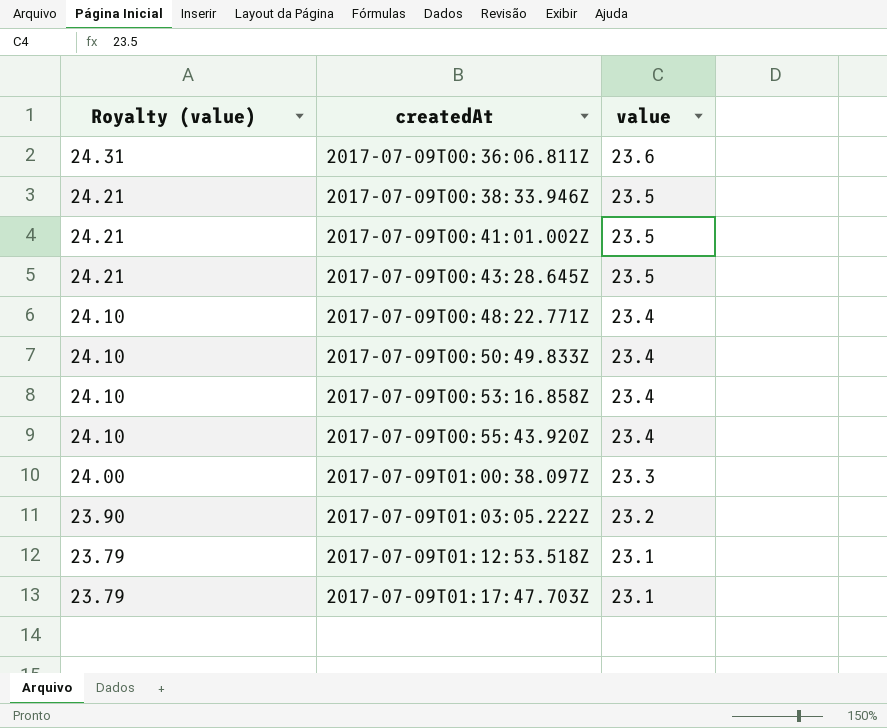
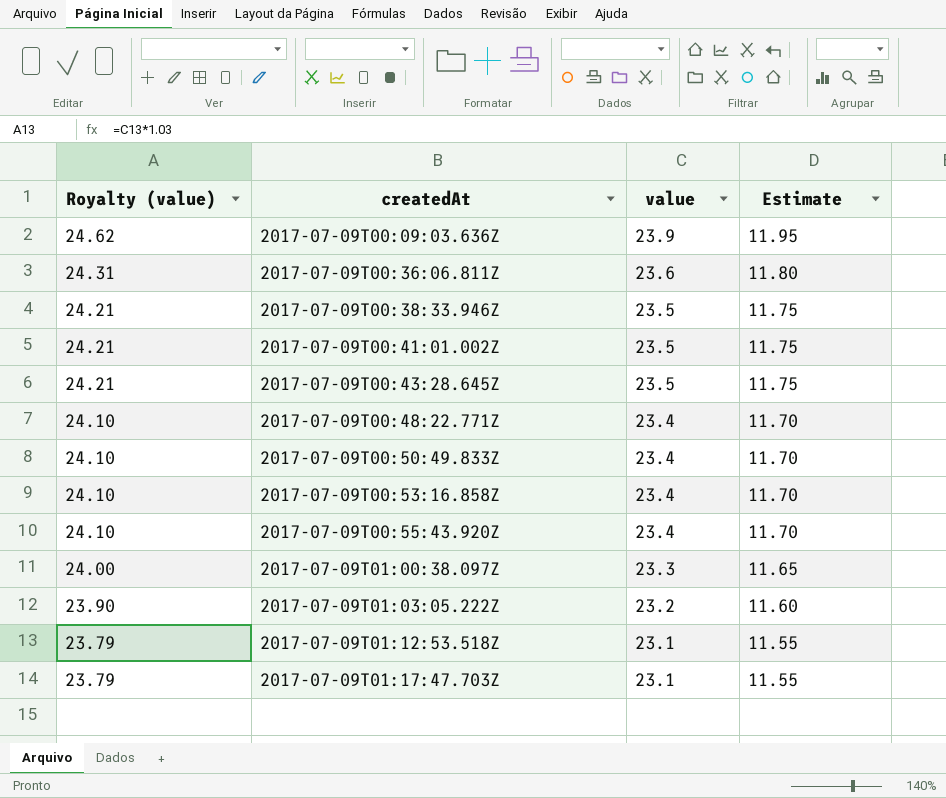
column Estimate | formula: none -> [value] * 0.5
row 2017-07-09T00:09:03.636Z: none -> 24.62 | 23.9 | 11.95

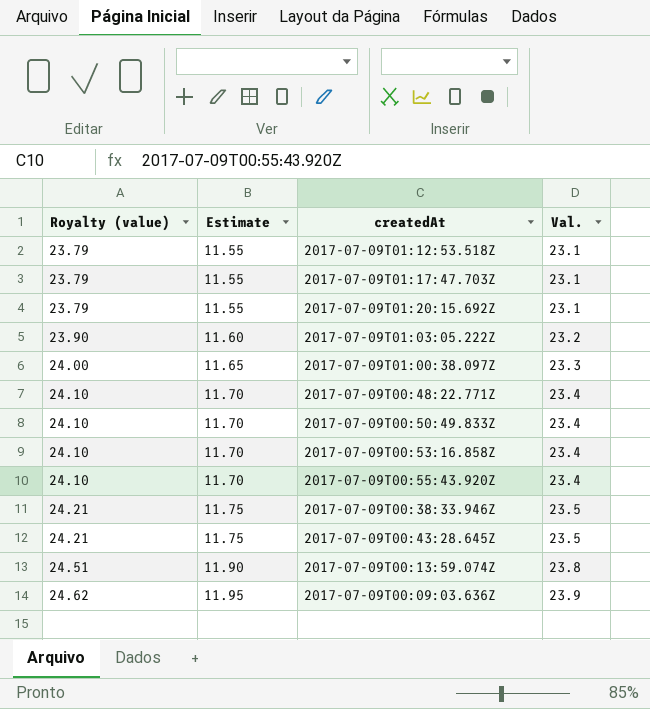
row order: Royalty (value) descending -> Royalty (value) ascending
column Estimate | position: 4 -> 2
column name: value -> Val.
row 2017-07-09T00:36:06.811Z: 24.31 | 23.6 | 11.80 -> none
row 2017-07-09T00:41:01.002Z: 24.21 | 23.5 | 11.75 -> none
row 2017-07-09T01:20:15.692Z: none -> 23.79 | 11.55 | 23.1
row 2017-07-09T00:13:59.074Z: none -> 24.51 | 11.90 | 23.8

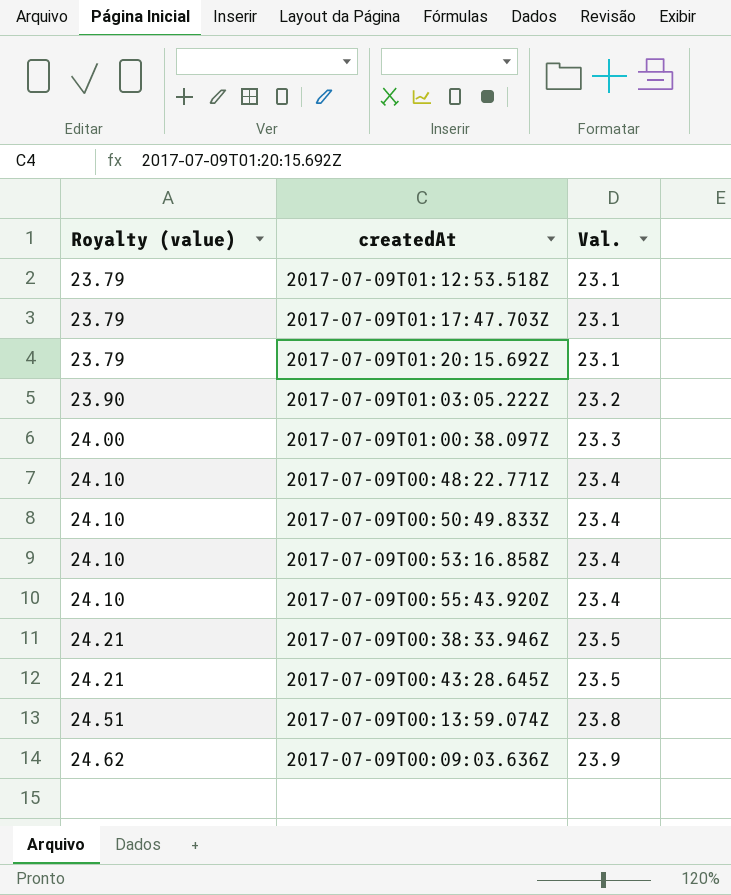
column Estimate | formula: [Val.] * 0.5 -> none

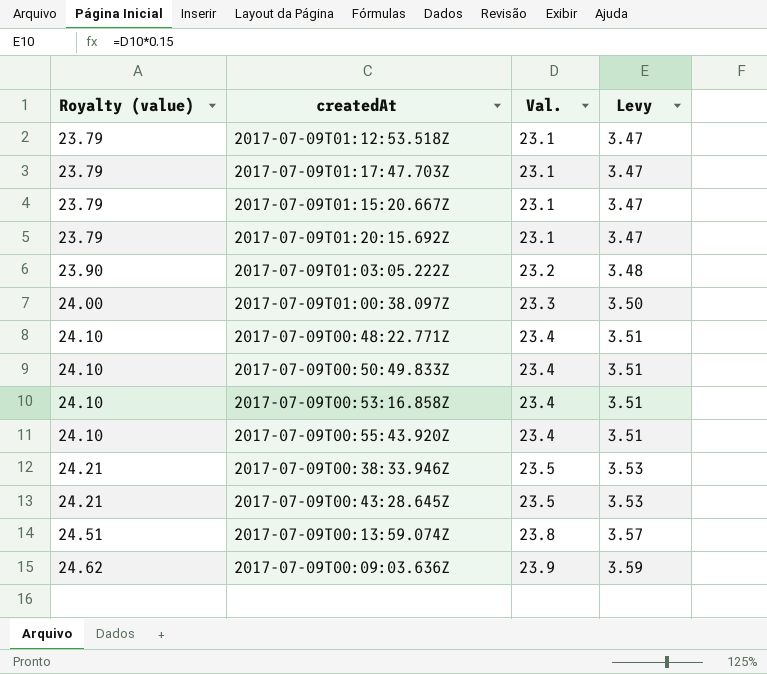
column Levy | formula: none -> [Val.] * 0.15
row 2017-07-09T01:15:20.667Z: none -> 23.79 | 23.1 | 3.47

